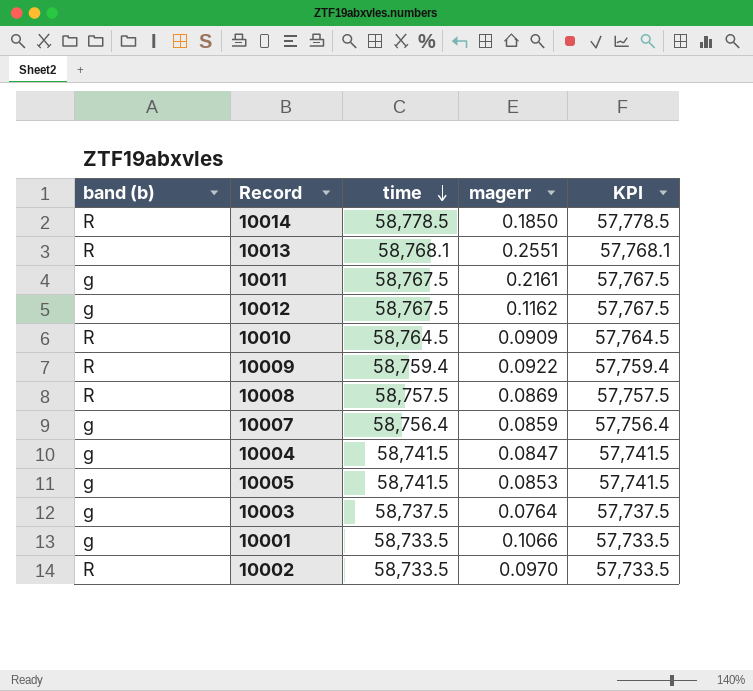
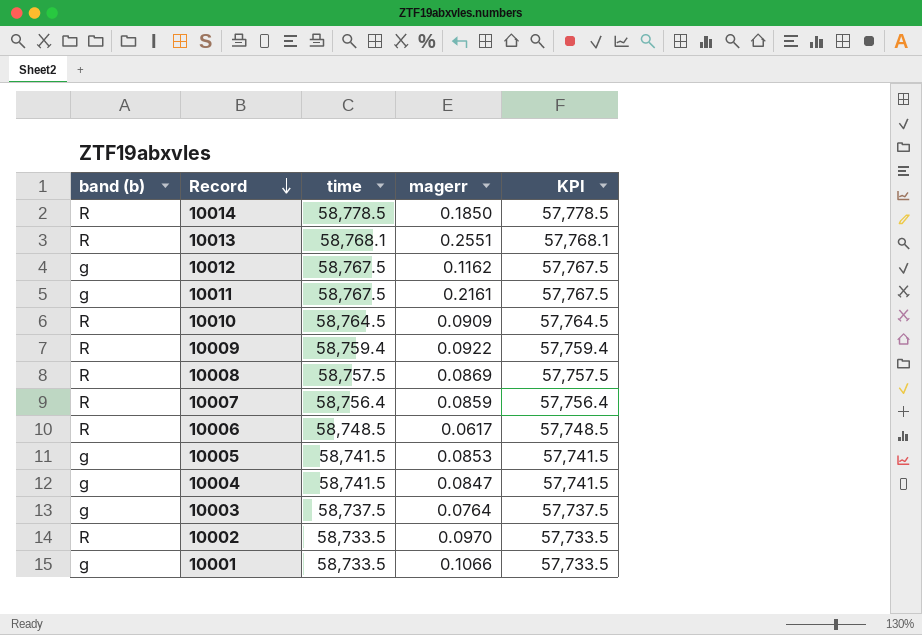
row order: time descending -> Record descending
10007 | band (b): g -> R
row 10006: none -> R | 58,748.5 | 0.0617 | 57,748.5

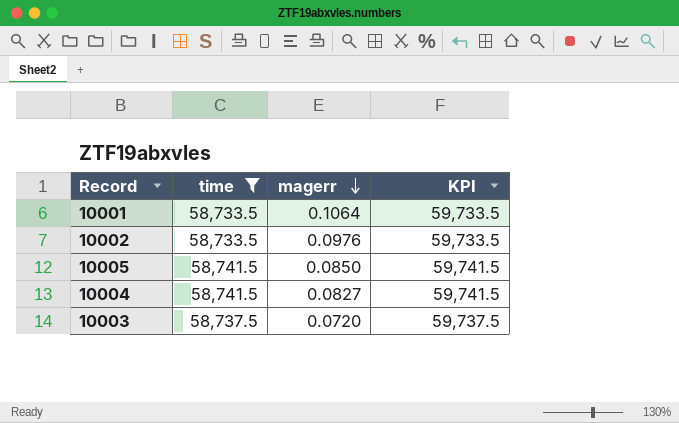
filter: none -> time <= 58,741.5
row order: Record descending -> magerr descending
column band (b) | position: 1 -> none
column KPI | formula: [time] - 1000 -> [time] + 1000
10001 | magerr: 0.1066 -> 0.1064
10002 | magerr: 0.0970 -> 0.0976
10005 | magerr: 0.0853 -> 0.0850
10004 | magerr: 0.0847 -> 0.0827
10003 | magerr: 0.0764 -> 0.0720

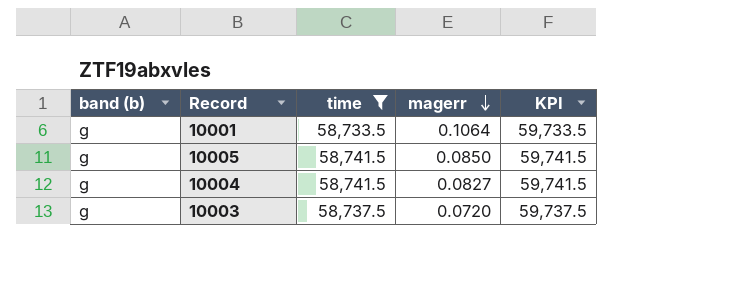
column band (b) | position: none -> 1
row 10002: 58,733.5 | 0.0976 | 59,733.5 -> none

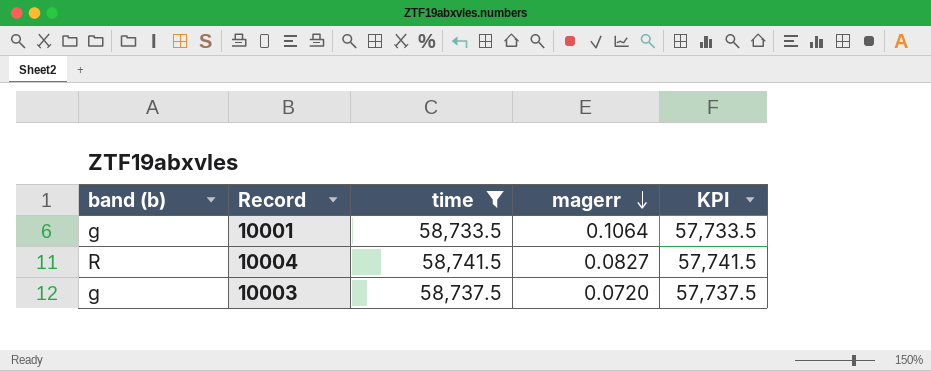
column KPI | formula: [time] + 1000 -> [time] - 1000
row 10005: g | 58,741.5 | 0.0850 | 59,741.5 -> none
10004 | band (b): g -> R

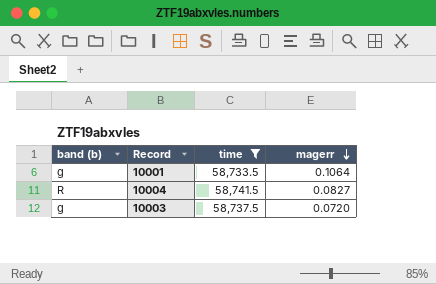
column KPI | formula: [time] - 1000 -> none

